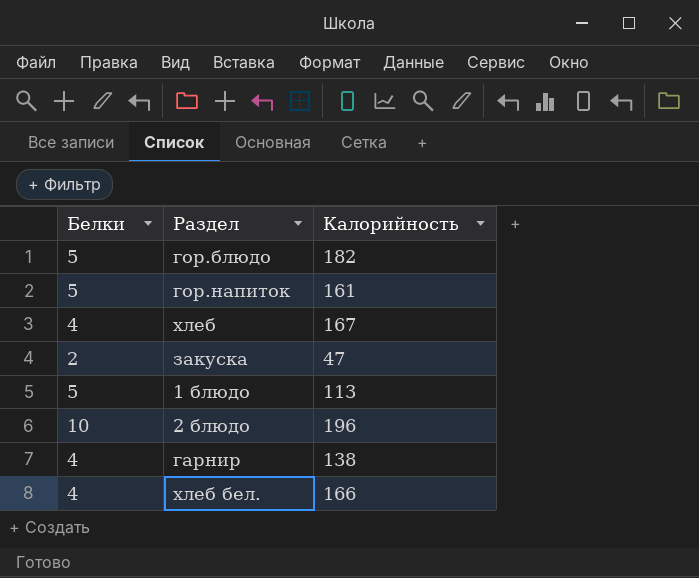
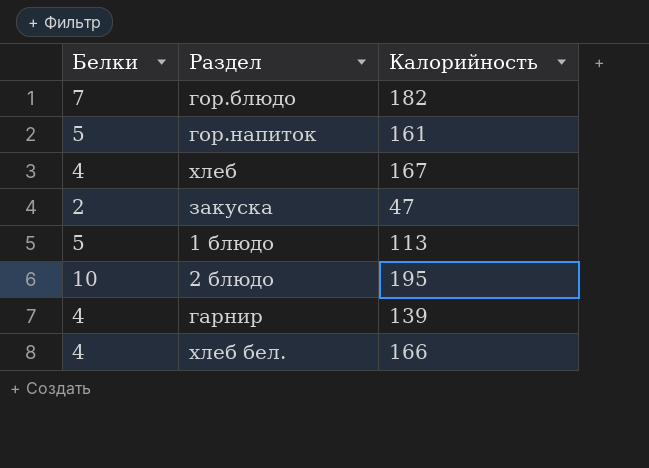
гор.блюдо | Белки: 5 -> 7
2 блюдо | Калорийность: 196 -> 195
гарнир | Калорийность: 138 -> 139

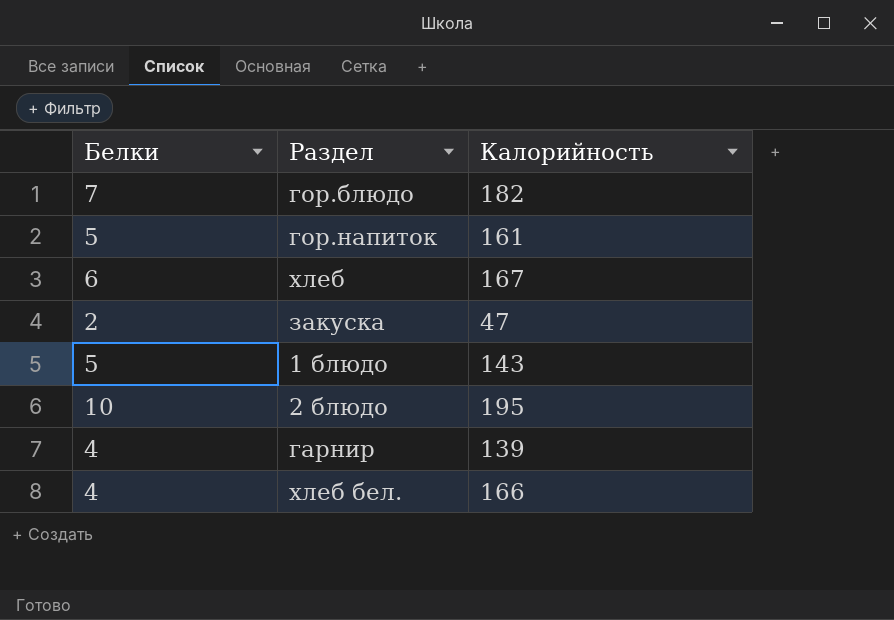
хлеб | Белки: 4 -> 6
1 блюдо | Калорийность: 113 -> 143

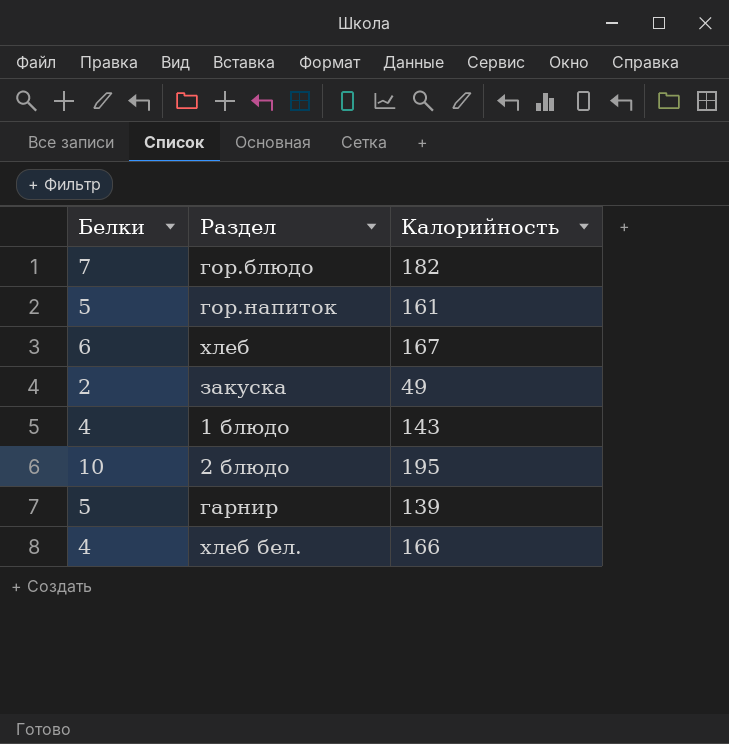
закуска | Калорийность: 47 -> 49
1 блюдо | Белки: 5 -> 4
гарнир | Белки: 4 -> 5

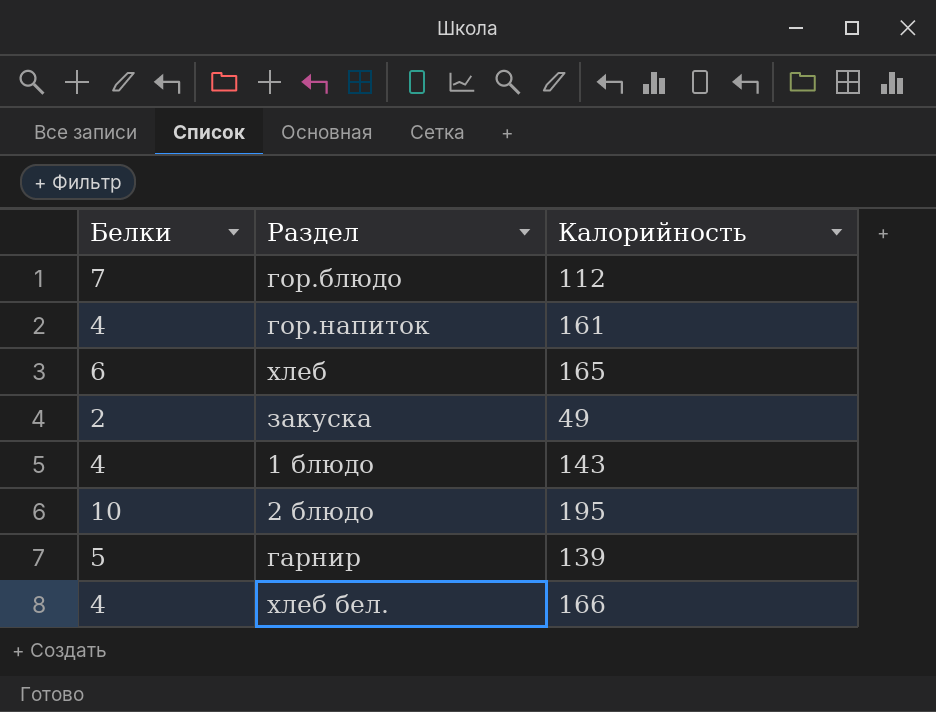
гор.блюдо | Калорийность: 182 -> 112
гор.напиток | Белки: 5 -> 4
хлеб | Калорийность: 167 -> 165

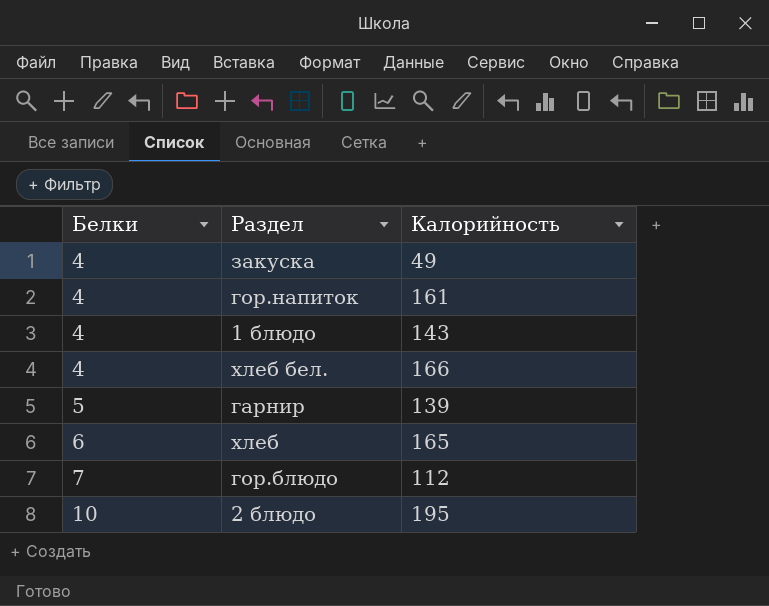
row order: none -> Белки ascending
закуска | Белки: 2 -> 4

